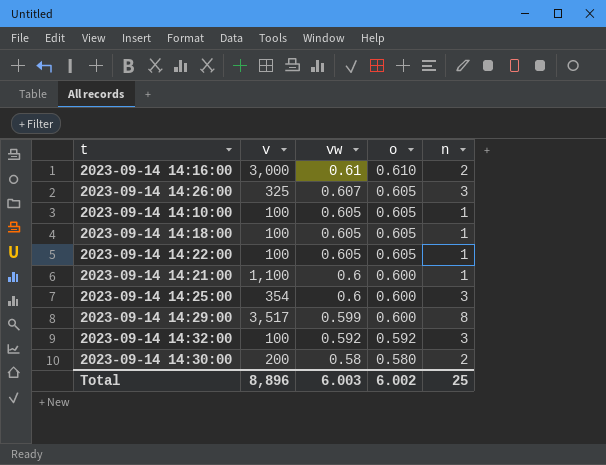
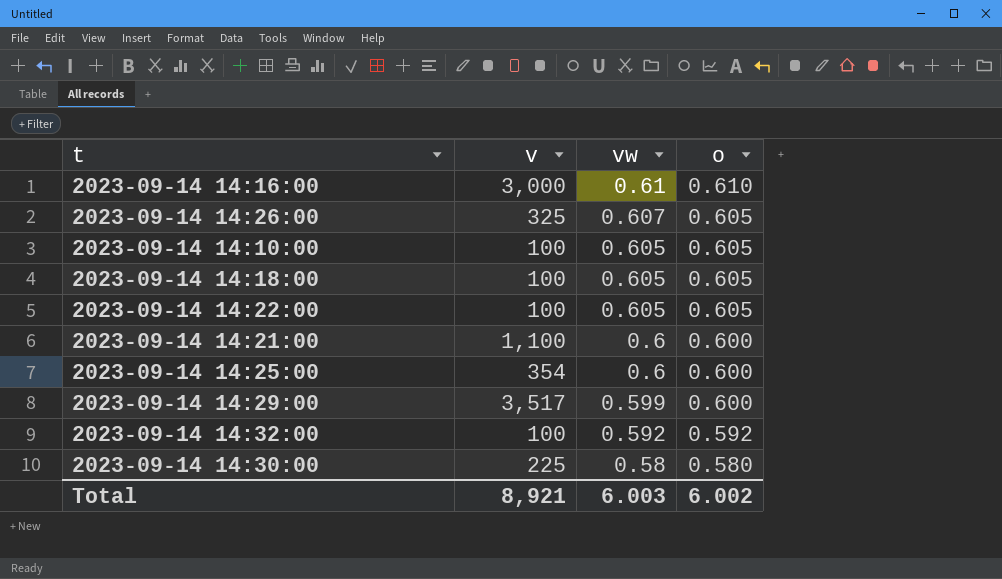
column n | position: 5 -> none
2023-09-14 14:30:00 | v: 200 -> 225
Total | v: 8,896 -> 8,921

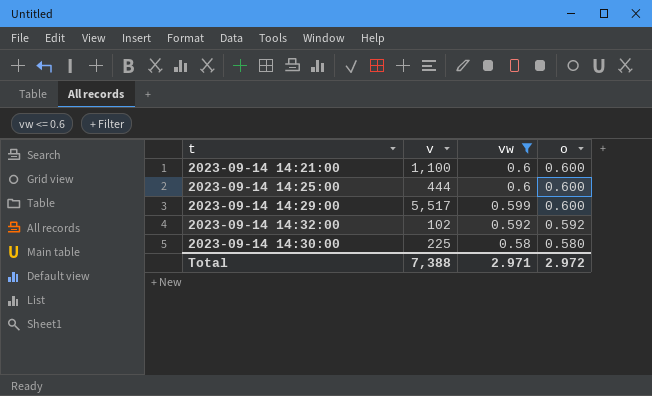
filter: none -> vw <= 0.6
2023-09-14 14:25:00 | v: 354 -> 444
2023-09-14 14:29:00 | v: 3,517 -> 5,517
2023-09-14 14:32:00 | v: 100 -> 102
Total | v: 8,921 -> 7,388
Total | vw: 6.003 -> 2.971
Total | o: 6.002 -> 2.972

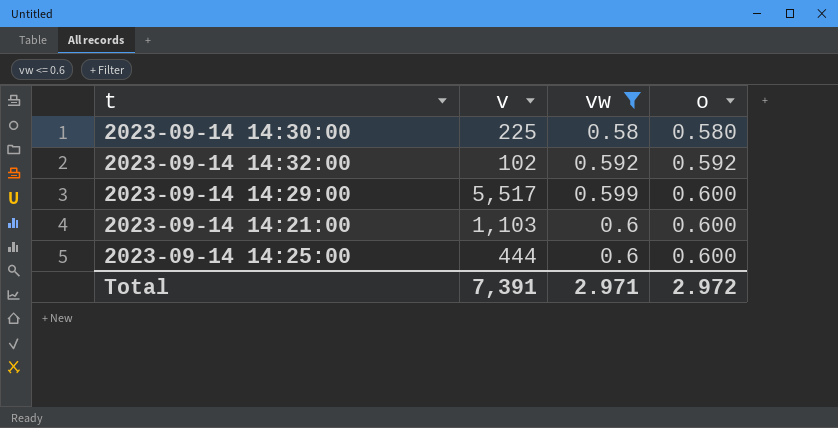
row order: vw descending -> vw ascending
2023-09-14 14:21:00 | v: 1,100 -> 1,103
Total | v: 7,388 -> 7,391

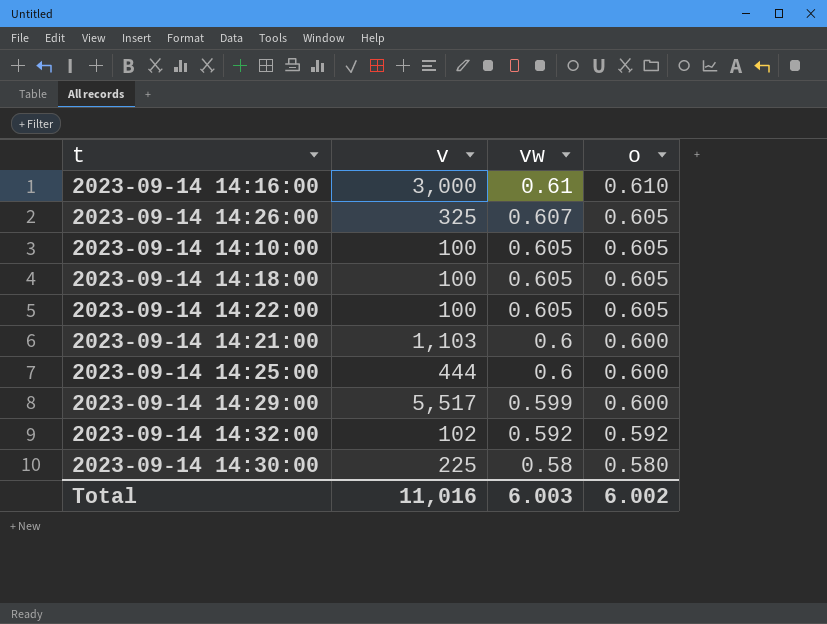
filter: vw <= 0.6 -> none
row order: vw ascending -> vw descending
Total | v: 7,391 -> 11,016
Total | vw: 2.971 -> 6.003
Total | o: 2.972 -> 6.002

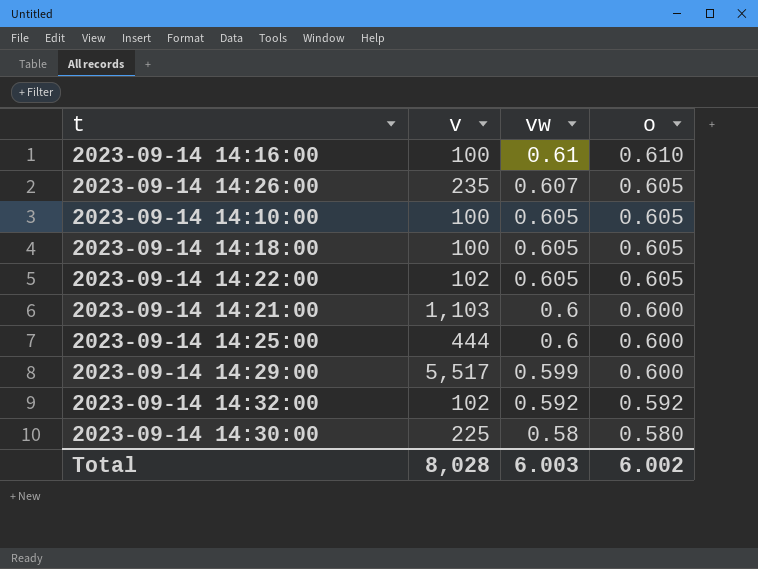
2023-09-14 14:16:00 | v: 3,000 -> 100
2023-09-14 14:26:00 | v: 325 -> 235
2023-09-14 14:22:00 | v: 100 -> 102
Total | v: 11,016 -> 8,028

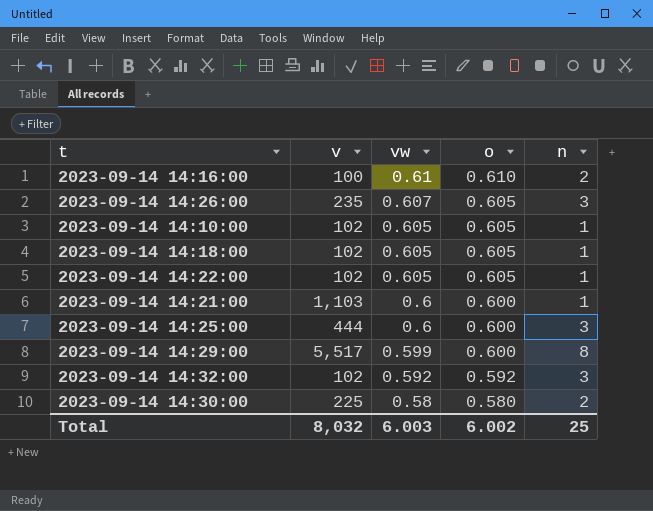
column n | position: none -> 5
2023-09-14 14:10:00 | v: 100 -> 102
2023-09-14 14:18:00 | v: 100 -> 102
Total | v: 8,028 -> 8,032

